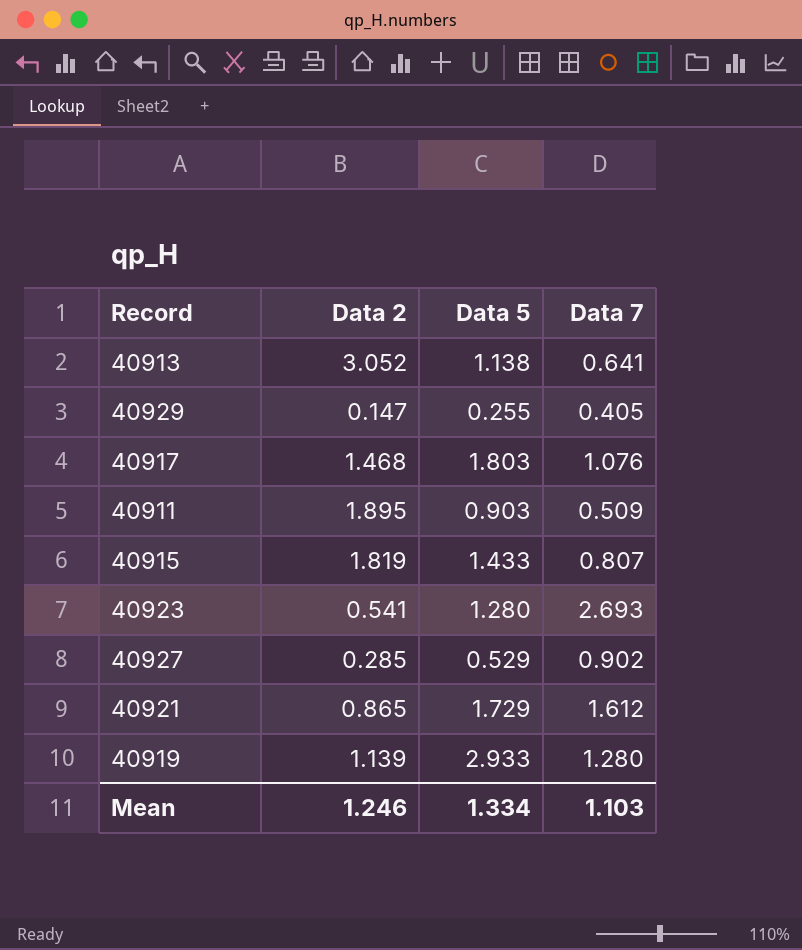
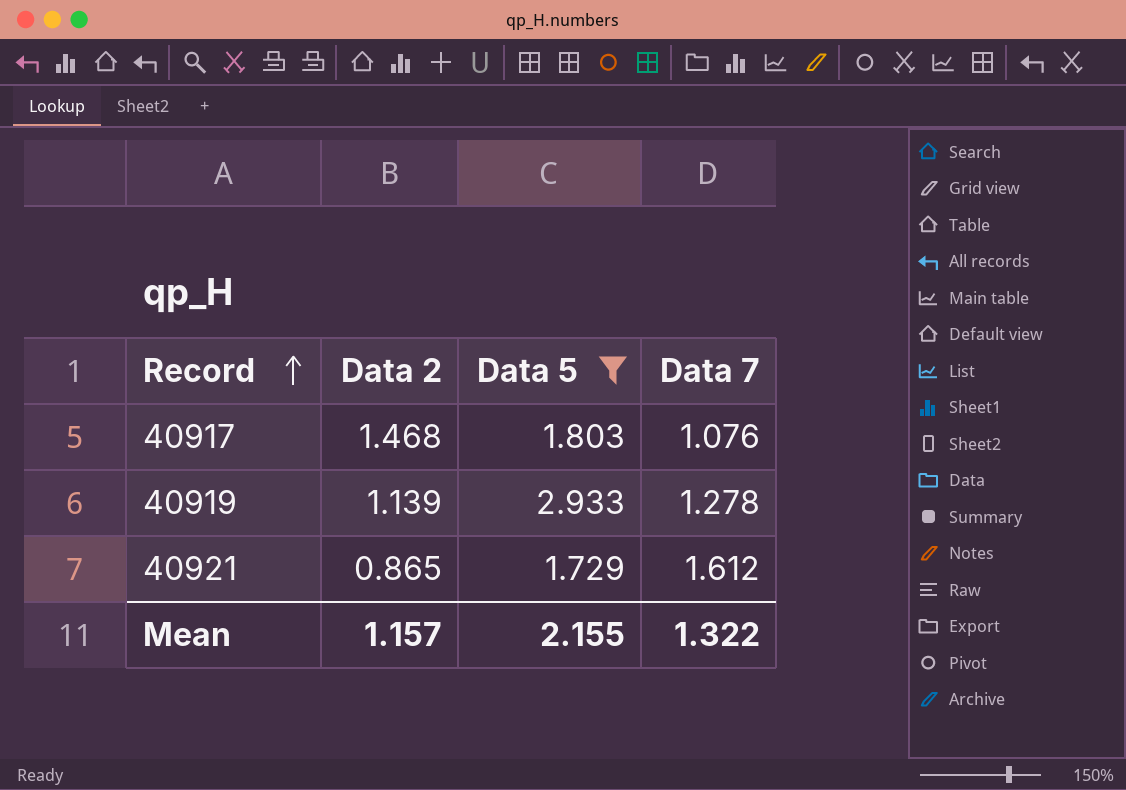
filter: none -> Data 5 >= 1.729
row order: none -> Record ascending
40919 | Data 7: 1.280 -> 1.278
Mean | Data 2: 1.246 -> 1.157
Mean | Data 5: 1.334 -> 2.155
Mean | Data 7: 1.103 -> 1.322

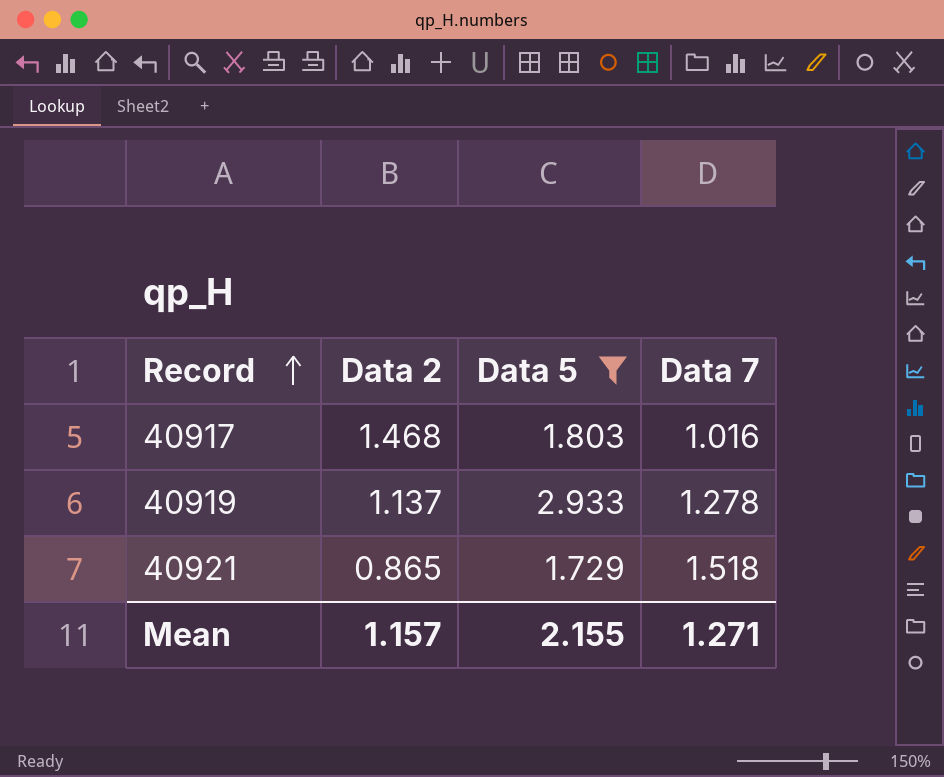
40917 | Data 7: 1.076 -> 1.016
40919 | Data 2: 1.139 -> 1.137
40921 | Data 7: 1.612 -> 1.518
Mean | Data 7: 1.322 -> 1.271

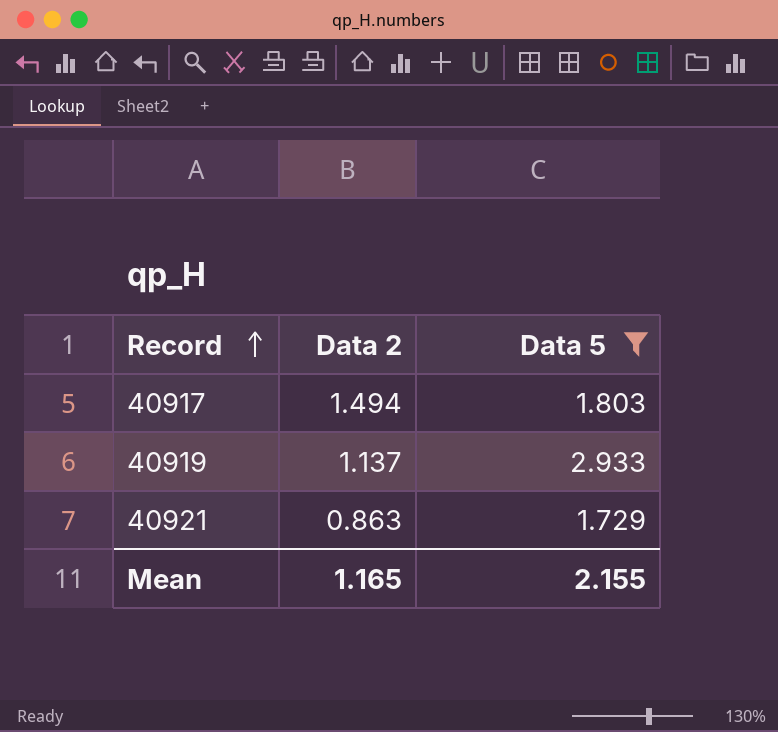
column Data 7 | position: 4 -> none
40917 | Data 2: 1.468 -> 1.494
40921 | Data 2: 0.865 -> 0.863
Mean | Data 2: 1.157 -> 1.165

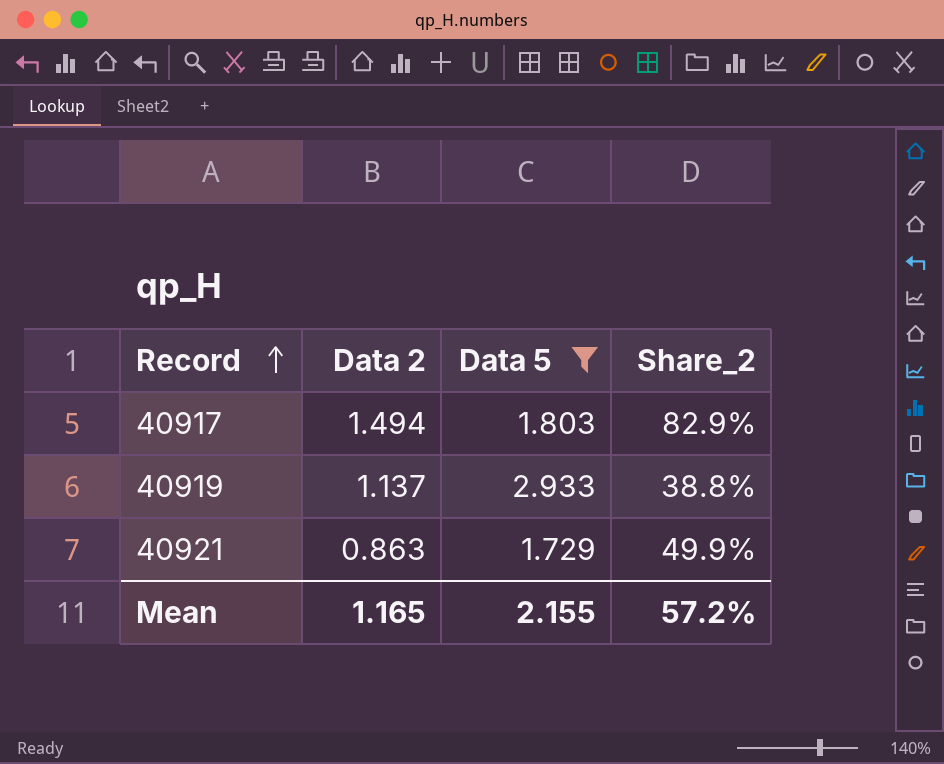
column Share_2 | formula: none -> [Data 2] / [Data 5]

